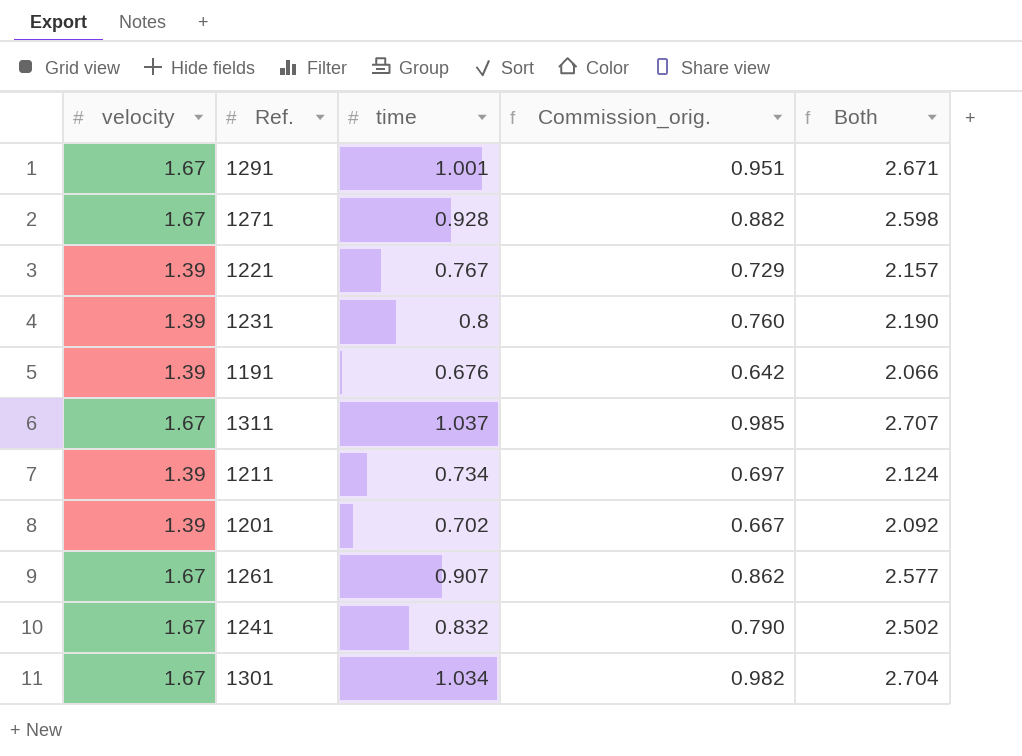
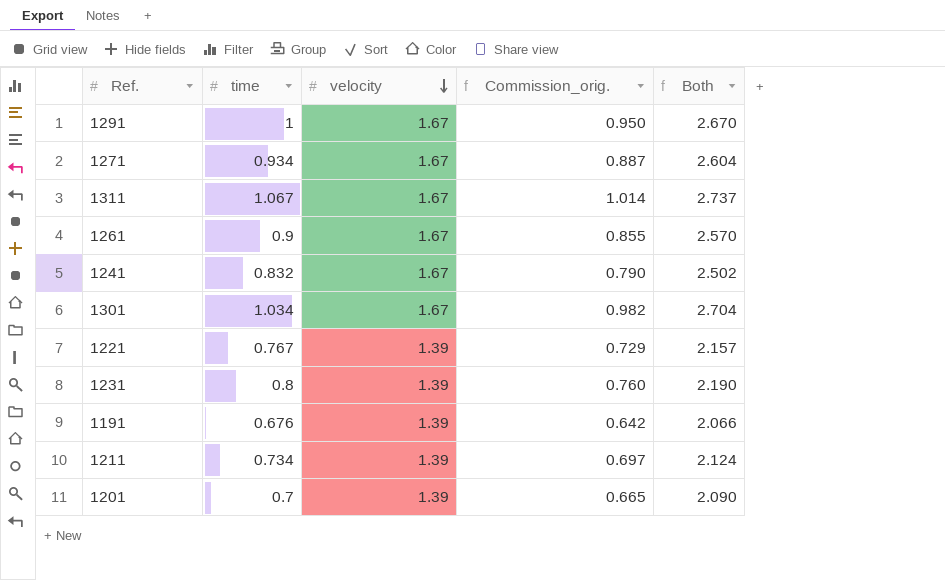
row order: none -> velocity descending
column velocity | position: 1 -> 3
1291 | time: 1.001 -> 1
1291 | Commission_orig.: 0.951 -> 0.950
1291 | Both: 2.671 -> 2.670
1271 | time: 0.928 -> 0.934
1271 | Commission_orig.: 0.882 -> 0.887
1271 | Both: 2.598 -> 2.604
1311 | time: 1.037 -> 1.067
1311 | Commission_orig.: 0.985 -> 1.014
1311 | Both: 2.707 -> 2.737
1261 | time: 0.907 -> 0.9
1261 | Commission_orig.: 0.862 -> 0.855
1261 | Both: 2.577 -> 2.570
1201 | time: 0.702 -> 0.7
1201 | Commission_orig.: 0.667 -> 0.665
1201 | Both: 2.092 -> 2.090

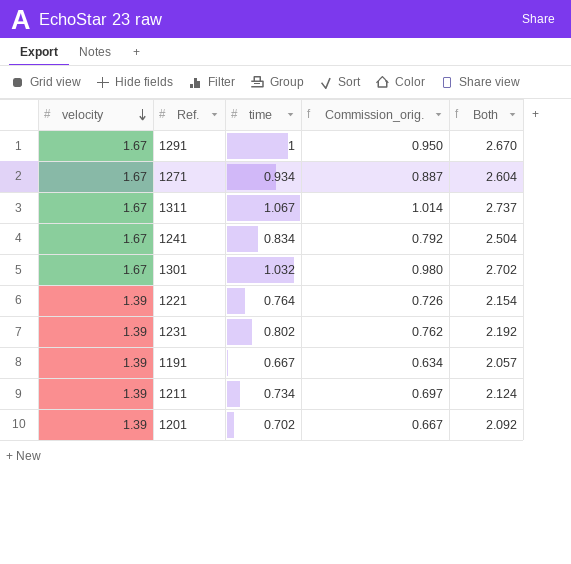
column velocity | position: 3 -> 1
row 1261: 0.9 | 1.67 | 0.855 | 2.570 -> none
1241 | time: 0.832 -> 0.834
1241 | Commission_orig.: 0.790 -> 0.792
1241 | Both: 2.502 -> 2.504
1301 | time: 1.034 -> 1.032
1301 | Commission_orig.: 0.982 -> 0.980
1301 | Both: 2.704 -> 2.702
1221 | time: 0.767 -> 0.764
1221 | Commission_orig.: 0.729 -> 0.726
1221 | Both: 2.157 -> 2.154
1231 | time: 0.8 -> 0.802
1231 | Commission_orig.: 0.760 -> 0.762
1231 | Both: 2.190 -> 2.192
1191 | time: 0.676 -> 0.667
1191 | Commission_orig.: 0.642 -> 0.634
1191 | Both: 2.066 -> 2.057
1201 | time: 0.7 -> 0.702
1201 | Commission_orig.: 0.665 -> 0.667
1201 | Both: 2.090 -> 2.092

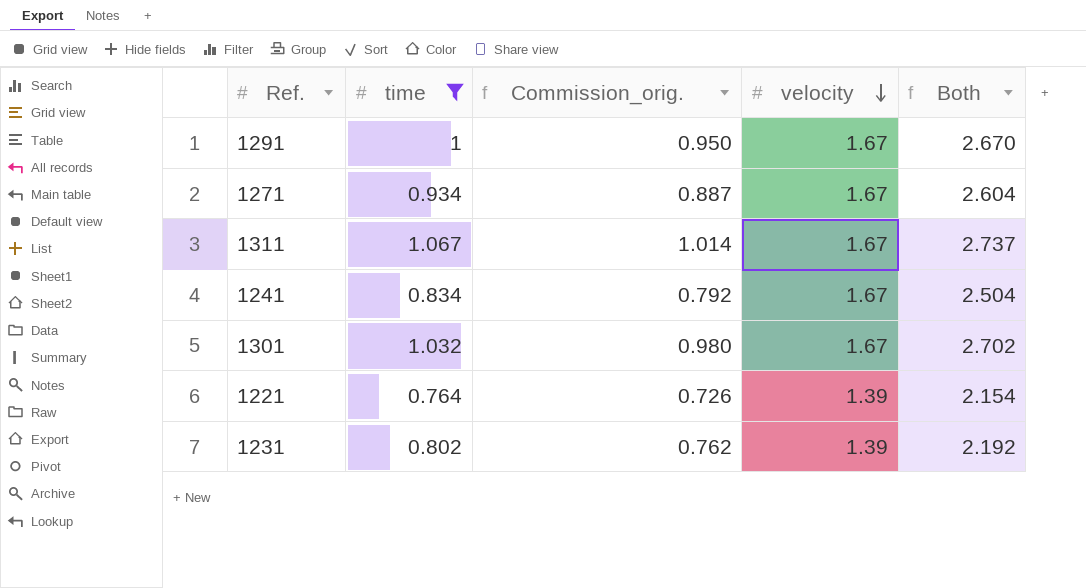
filter: none -> time >= 0.764
column velocity | position: 1 -> 4

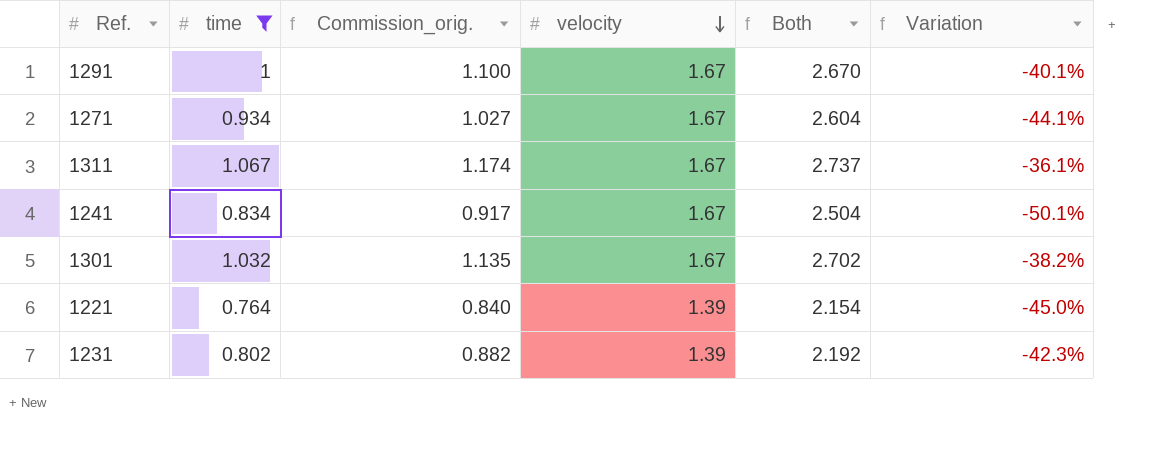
column Commission_orig. | formula: [time] * 0.95 -> [time] * 1.1
column Variation | formula: none -> ([time] - [velocity]) / [velocity]

